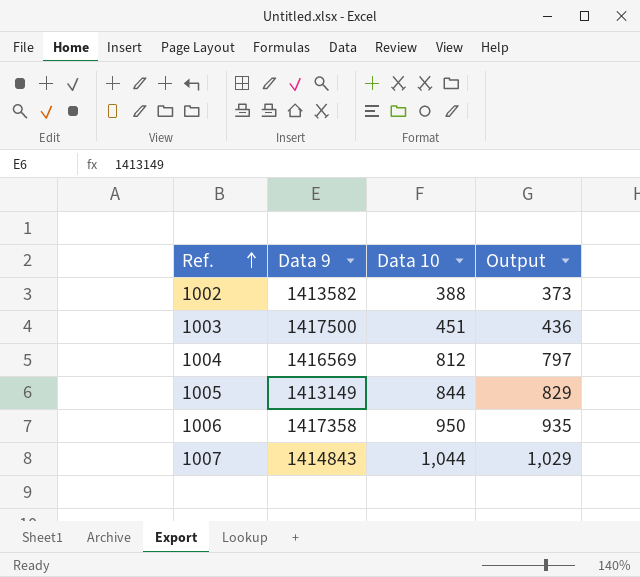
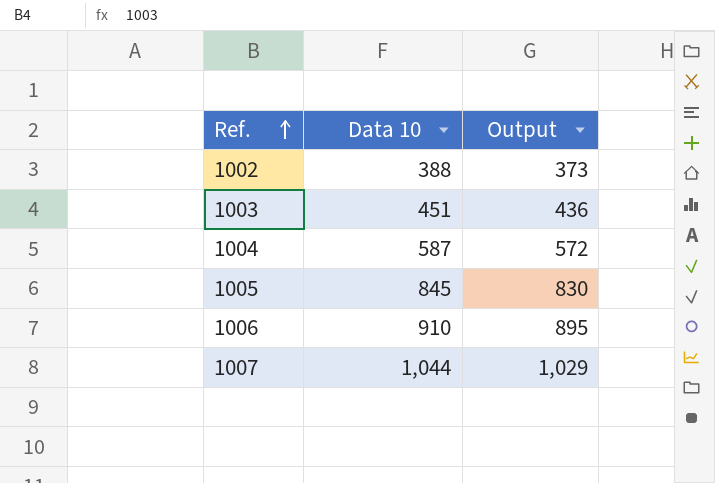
column Data 9 | position: 2 -> none
1004 | Data 10: 812 -> 587
1004 | Output: 797 -> 572
1005 | Data 10: 844 -> 845
1005 | Output: 829 -> 830
1006 | Data 10: 950 -> 910
1006 | Output: 935 -> 895

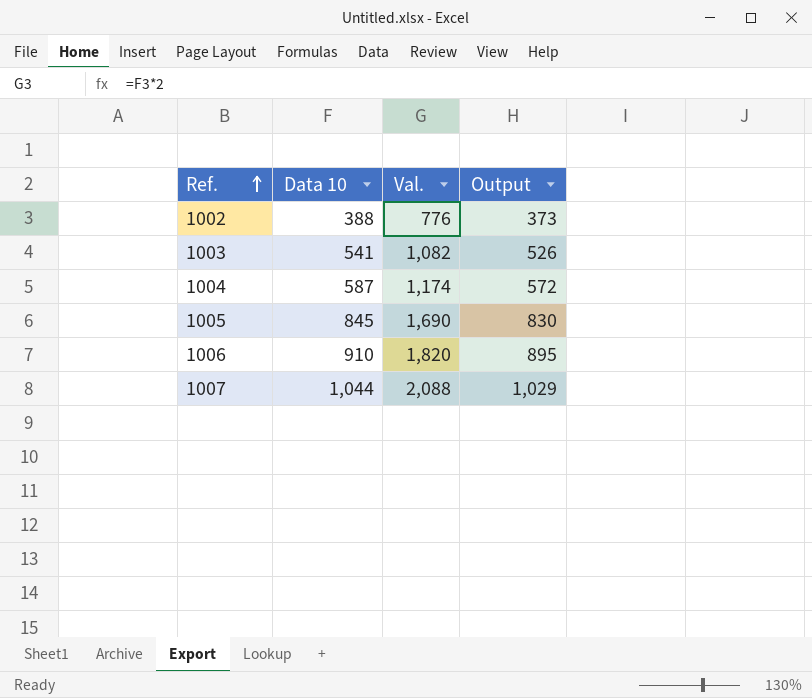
column Val. | formula: none -> [Data 10] * 2
1003 | Data 10: 451 -> 541
1003 | Output: 436 -> 526

